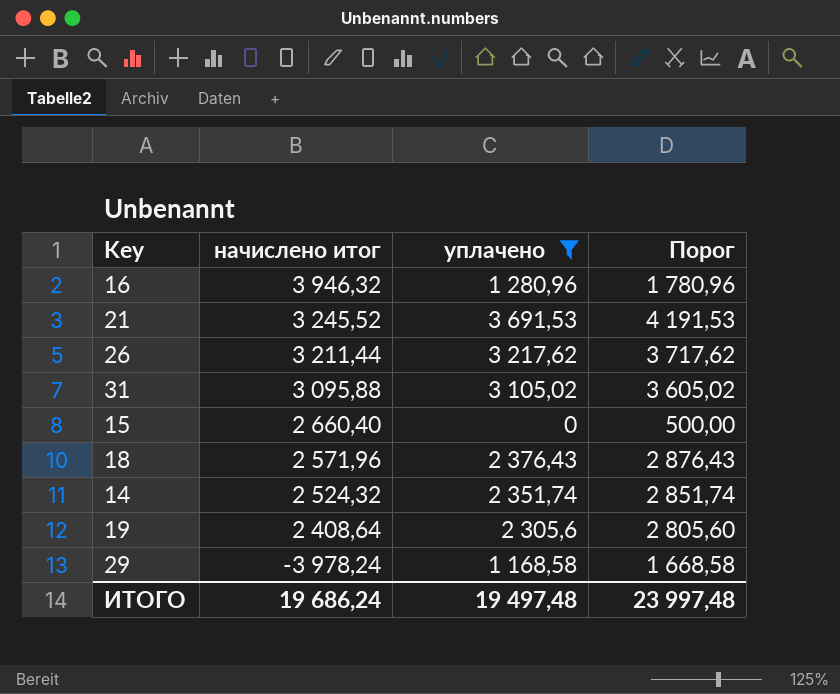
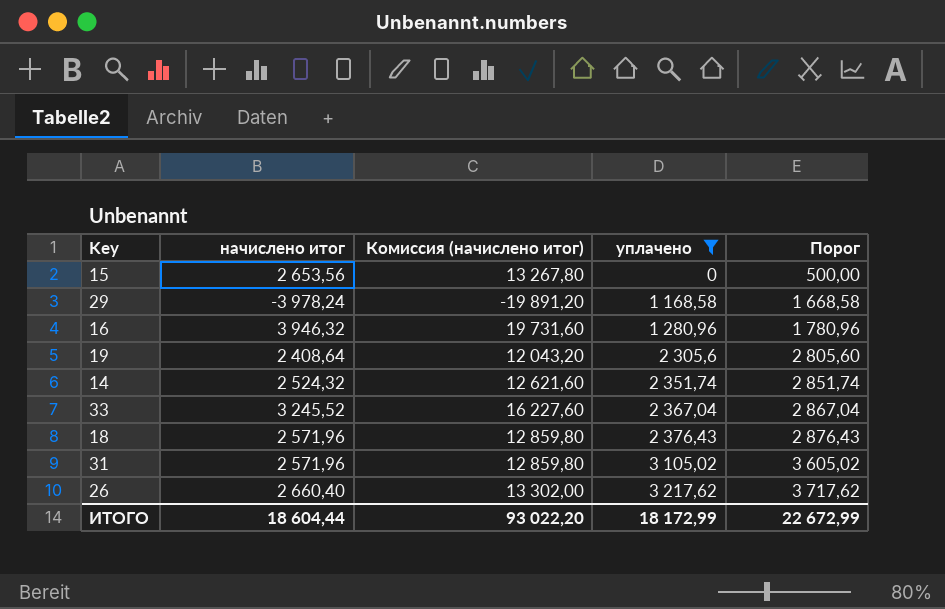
row order: начислено итог descending -> уплачено ascending
column Комиссия (начислено итог) | formula: none -> [начислено итог] * 5
row 21: 3 245,52 | 3 691,53 | 4 191,53 -> none
15 | начислено итог: 2 660,40 -> 2 653,56
row 33: none -> 3 245,52 | 16 227,60 | 2 367,04 | 2 867,04
31 | начислено итог: 3 095,88 -> 2 571,96
26 | начислено итог: 3 211,44 -> 2 660,40
ИТОГО | начислено итог: 19 686,24 -> 18 604,44
ИТОГО | уплачено: 19 497,48 -> 18 172,99
ИТОГО | Порог: 23 997,48 -> 22 672,99

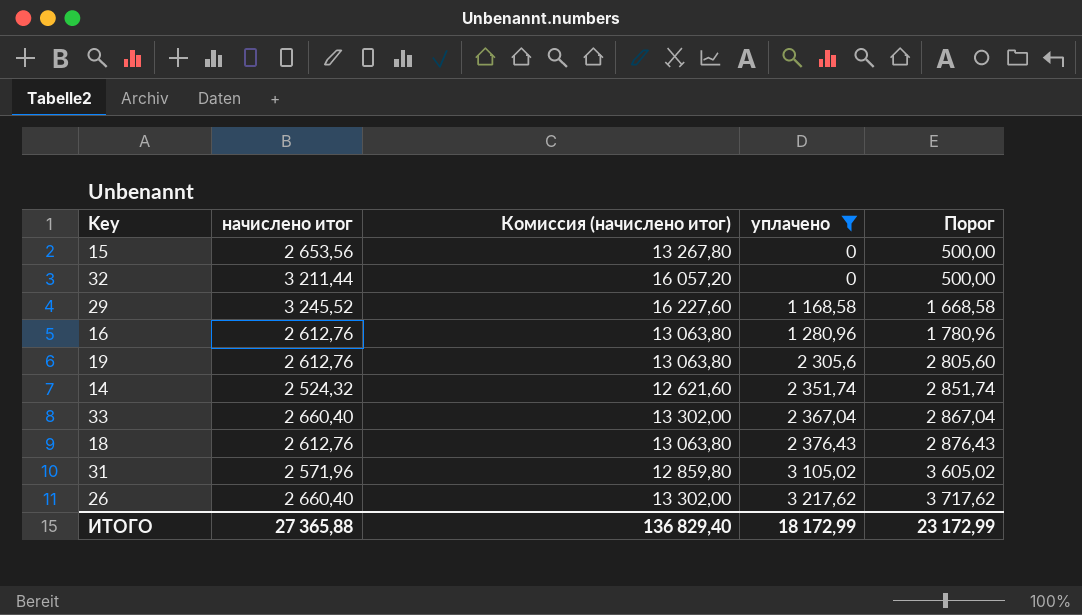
row 32: none -> 3 211,44 | 16 057,20 | 0 | 500,00
29 | начислено итог: -3 978,24 -> 3 245,52
29 | Комиссия (начислено итог): -19 891,20 -> 16 227,60
16 | начислено итог: 3 946,32 -> 2 612,76
16 | Комиссия (начислено итог): 19 731,60 -> 13 063,80
19 | начислено итог: 2 408,64 -> 2 612,76
19 | Комиссия (начислено итог): 12 043,20 -> 13 063,80
33 | начислено итог: 3 245,52 -> 2 660,40
33 | Комиссия (начислено итог): 16 227,60 -> 13 302,00
18 | начислено итог: 2 571,96 -> 2 612,76
18 | Комиссия (начислено итог): 12 859,80 -> 13 063,80
ИТОГО | начислено итог: 18 604,44 -> 27 365,88
ИТОГО | Комиссия (начислено итог): 93 022,20 -> 136 829,40
ИТОГО | Порог: 22 672,99 -> 23 172,99

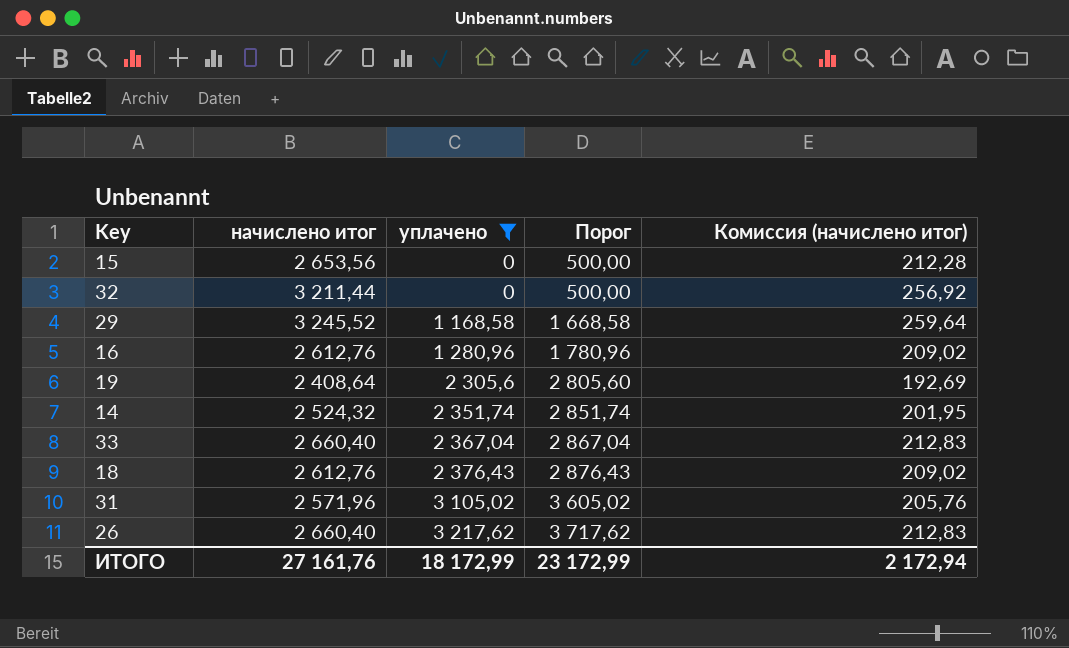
column Комиссия (начислено итог) | formula: [начислено итог] * 5 -> [начислено итог] * 0,08
column Комиссия (начислено итог) | position: 3 -> 5
19 | начислено итог: 2 612,76 -> 2 408,64
ИТОГО | начислено итог: 27 365,88 -> 27 161,76
ИТОГО | Комиссия (начислено итог): 136 829,40 -> 2 172,94

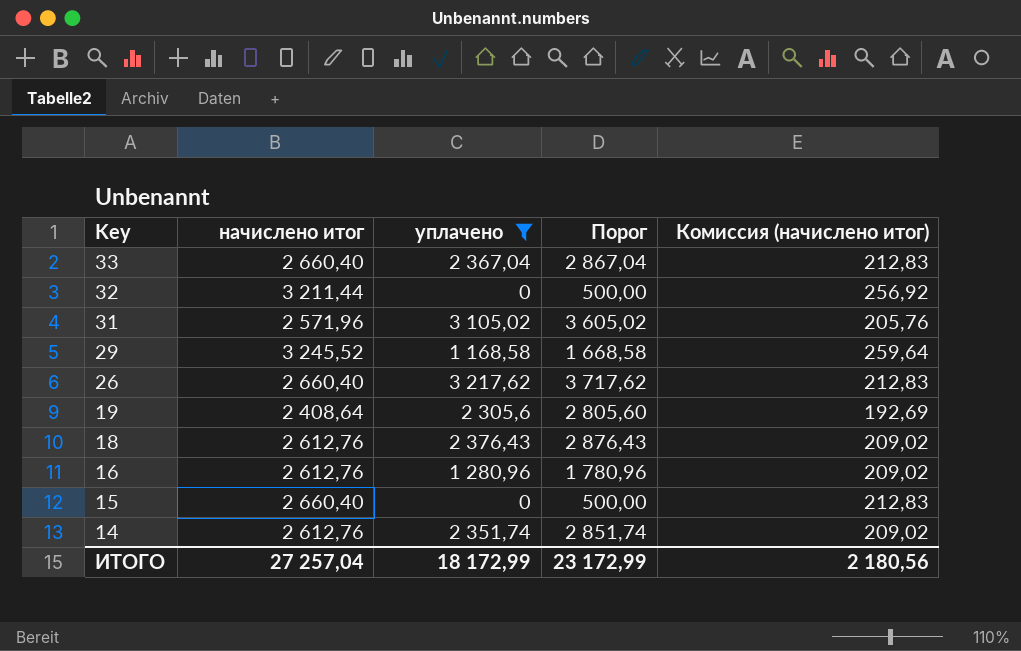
row order: уплачено ascending -> Key descending
15 | начислено итог: 2 653,56 -> 2 660,40
15 | Комиссия (начислено итог): 212,28 -> 212,83
14 | начислено итог: 2 524,32 -> 2 612,76
14 | Комиссия (начислено итог): 201,95 -> 209,02
ИТОГО | начислено итог: 27 161,76 -> 27 257,04
ИТОГО | Комиссия (начислено итог): 2 172,94 -> 2 180,56

